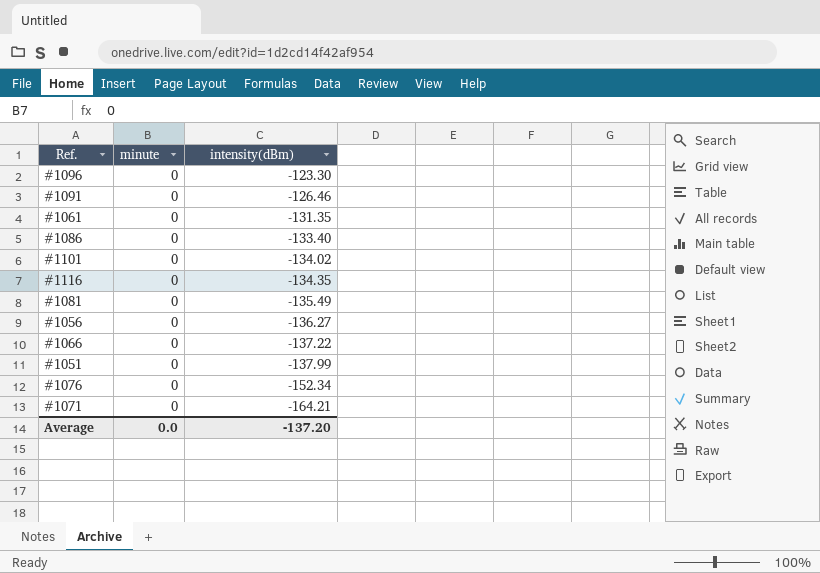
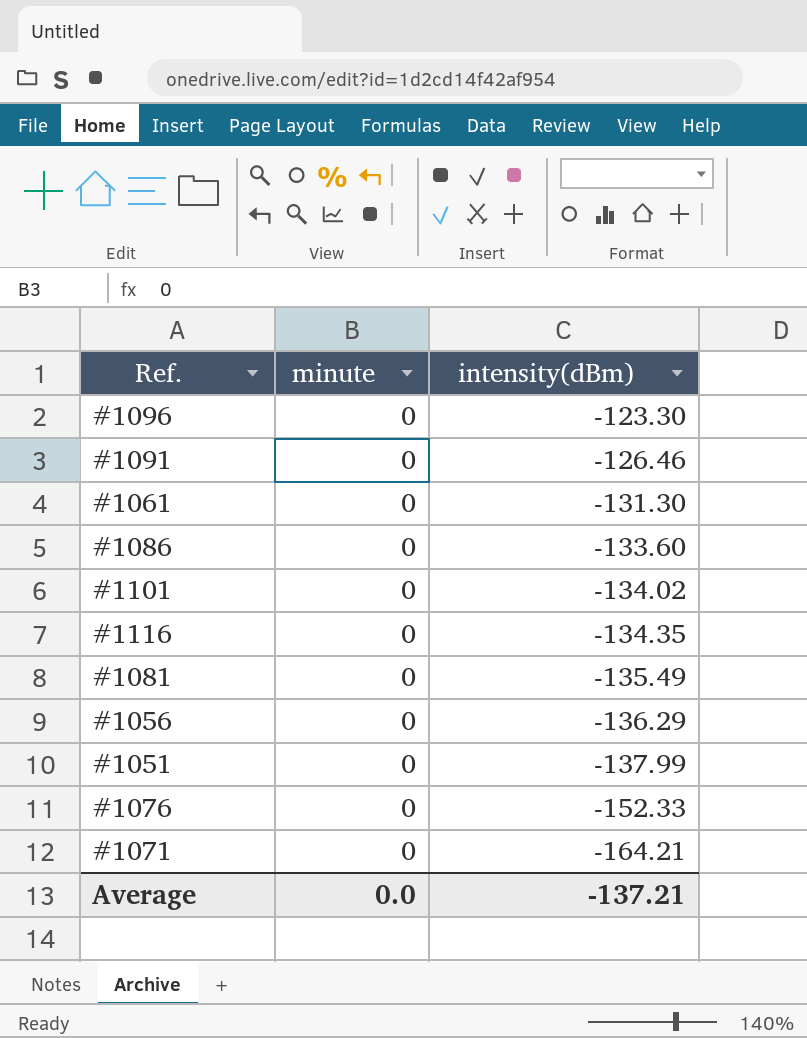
row #1066: 0 | -137.22 -> none
#1061 | intensity(dBm): -131.35 -> -131.30
#1086 | intensity(dBm): -133.40 -> -133.60
#1056 | intensity(dBm): -136.27 -> -136.29
#1076 | intensity(dBm): -152.34 -> -152.33
Average | intensity(dBm): -137.20 -> -137.21

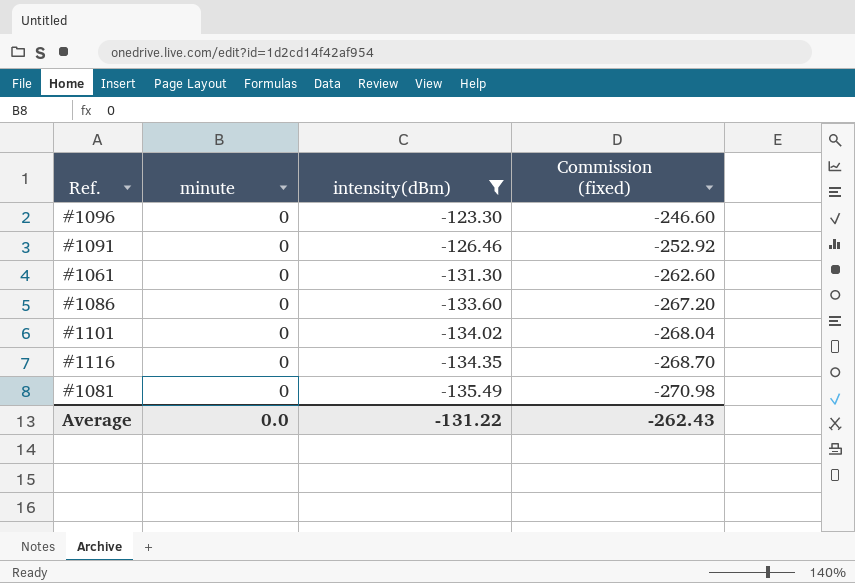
filter: none -> intensity(dBm) >= -135.49
column Commission (fixed) | formula: none -> [intensity(dBm)] * 2
Average | intensity(dBm): -137.21 -> -131.22

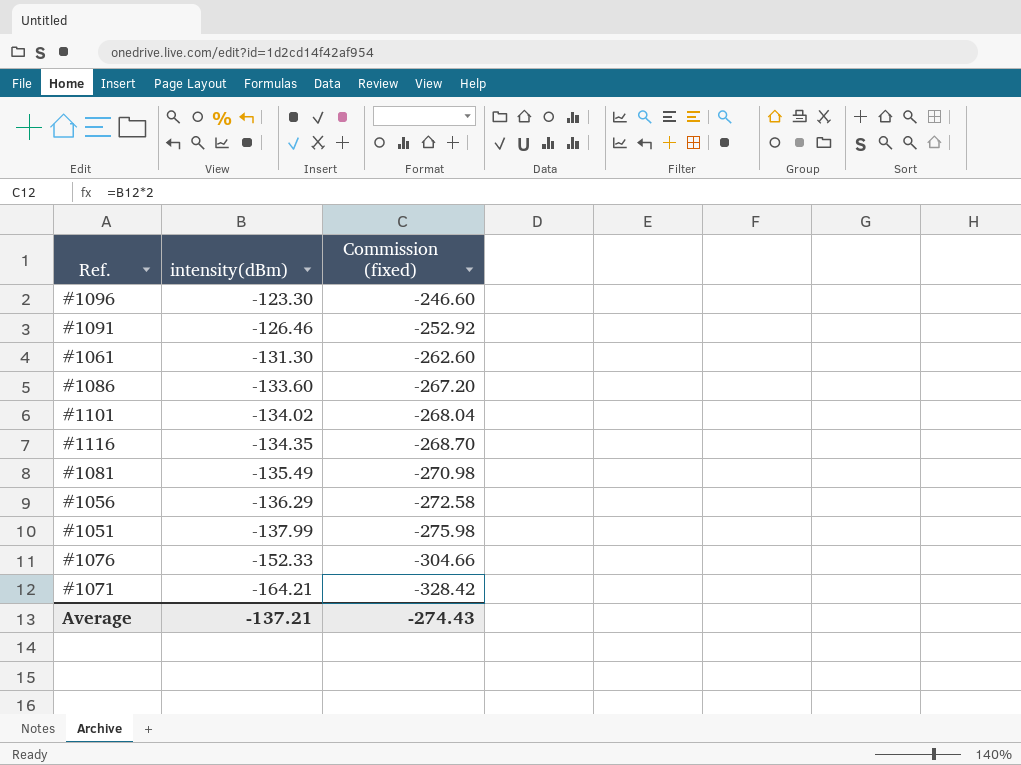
filter: intensity(dBm) >= -135.49 -> none
column minute | position: 2 -> none
Average | intensity(dBm): -131.22 -> -137.21
Average | Commission (fixed): -262.43 -> -274.43

